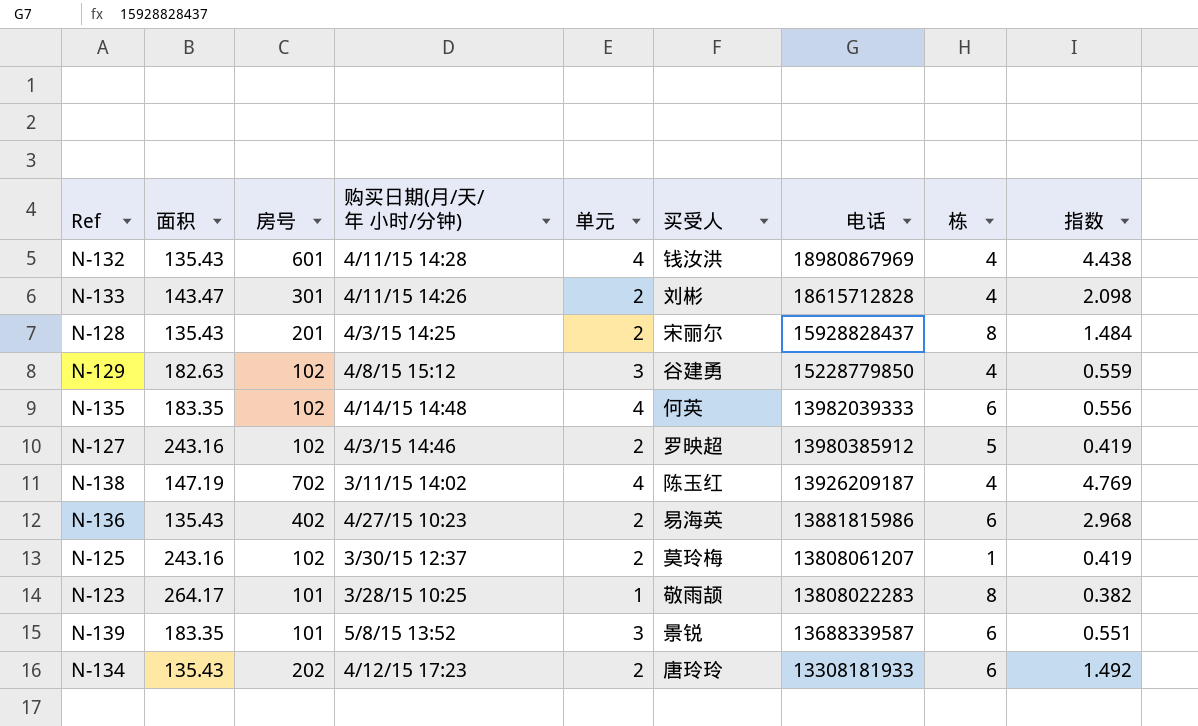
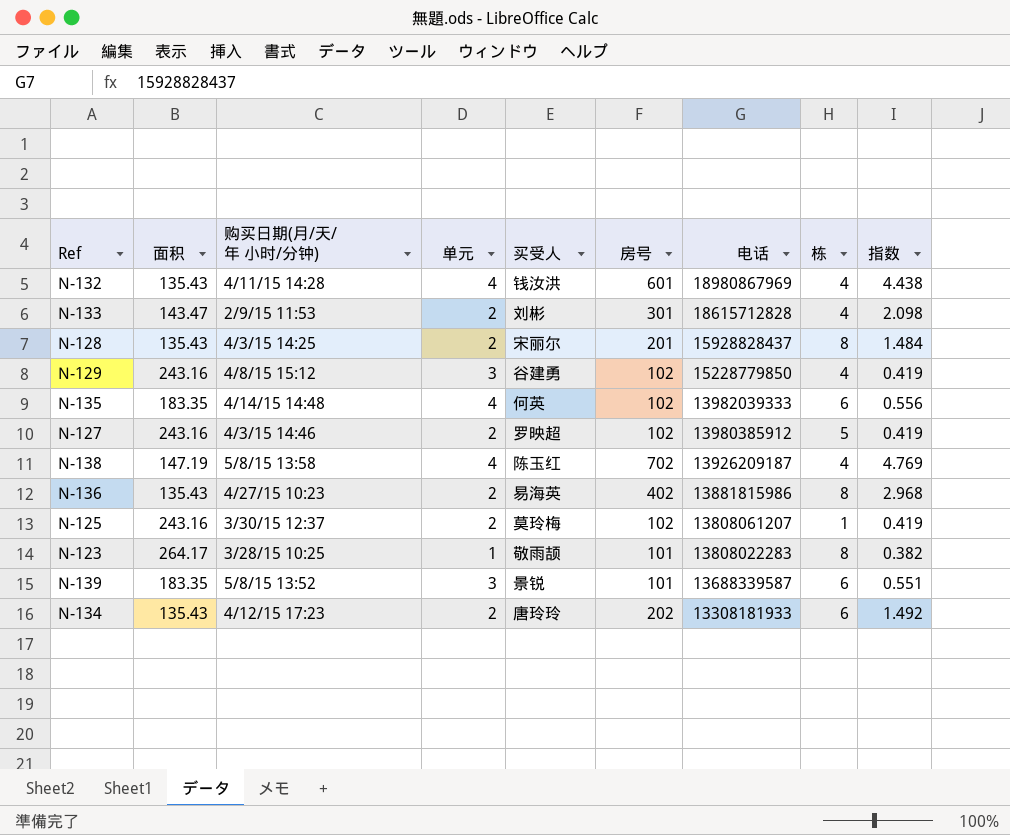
column 房号 | position: 3 -> 6
N-133 | 购买日期(月/天/年 小时/分钟): 4/11/15 14:26 -> 2/9/15 11:53
N-129 | 面积: 182.63 -> 243.16
N-129 | 指数: 0.559 -> 0.419
N-138 | 购买日期(月/天/年 小时/分钟): 3/11/15 14:02 -> 5/8/15 13:58
N-136 | 栋: 6 -> 8

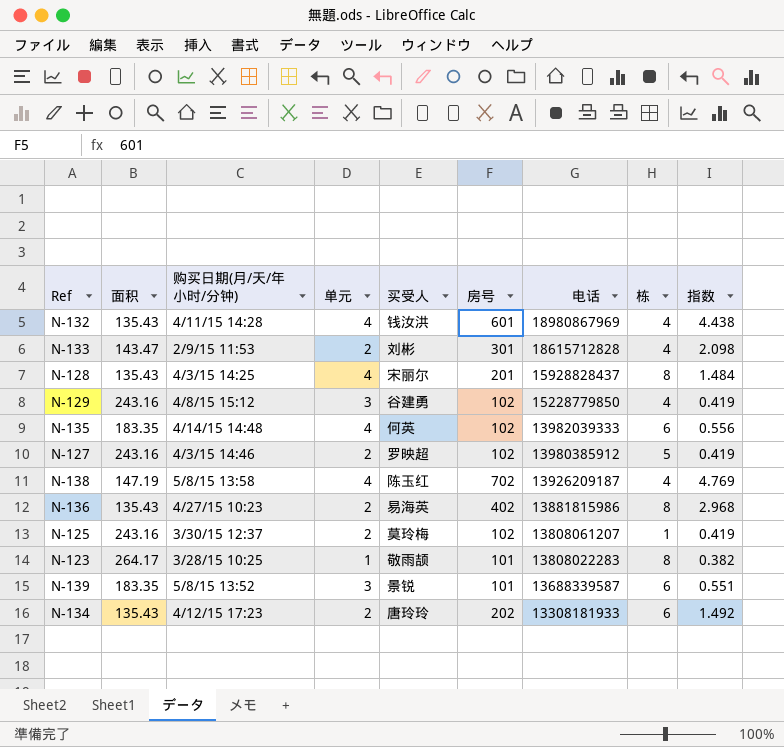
N-128 | 单元: 2 -> 4

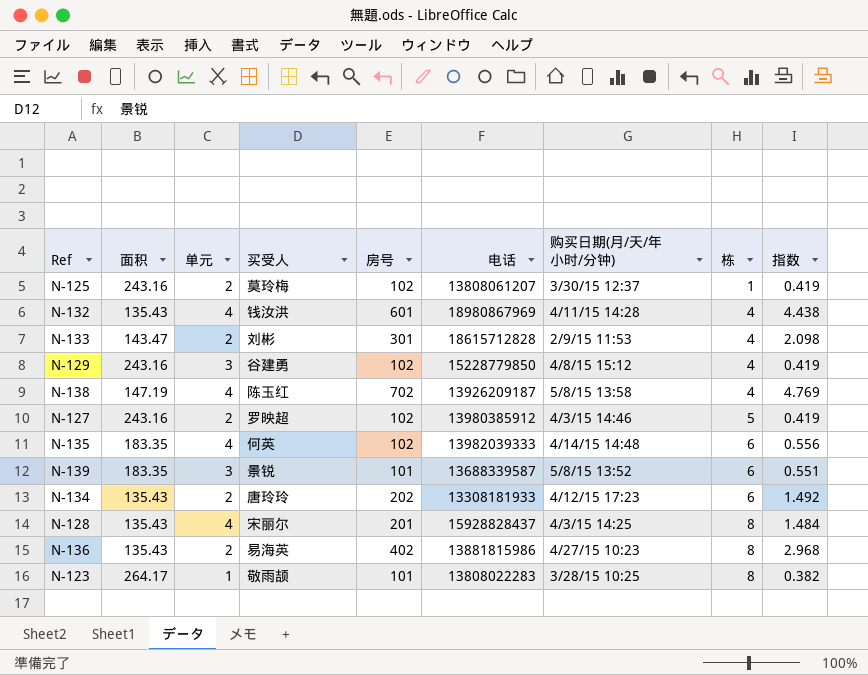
row order: 电话 descending -> 栋 ascending
column 购买日期(月/天/年 小时/分钟) | position: 3 -> 7

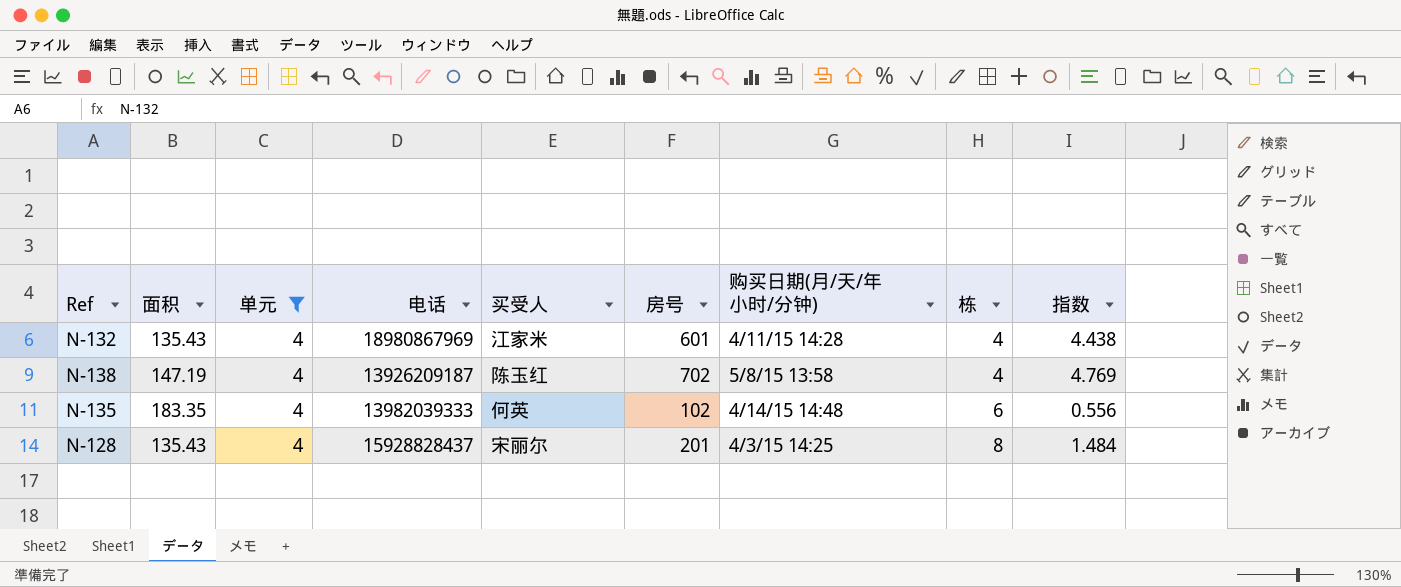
filter: none -> 单元 = 4
column 电话 | position: 6 -> 4
N-132 | 买受人: 钱汝洪 -> 江家米

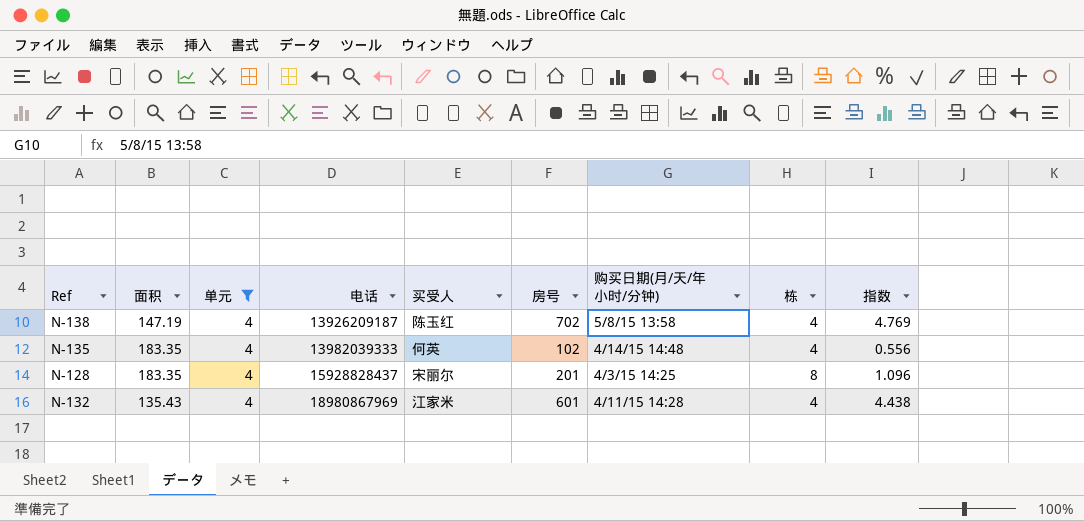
row order: 栋 ascending -> 电话 ascending
N-135 | 栋: 6 -> 4
N-128 | 面积: 135.43 -> 183.35
N-128 | 指数: 1.484 -> 1.096

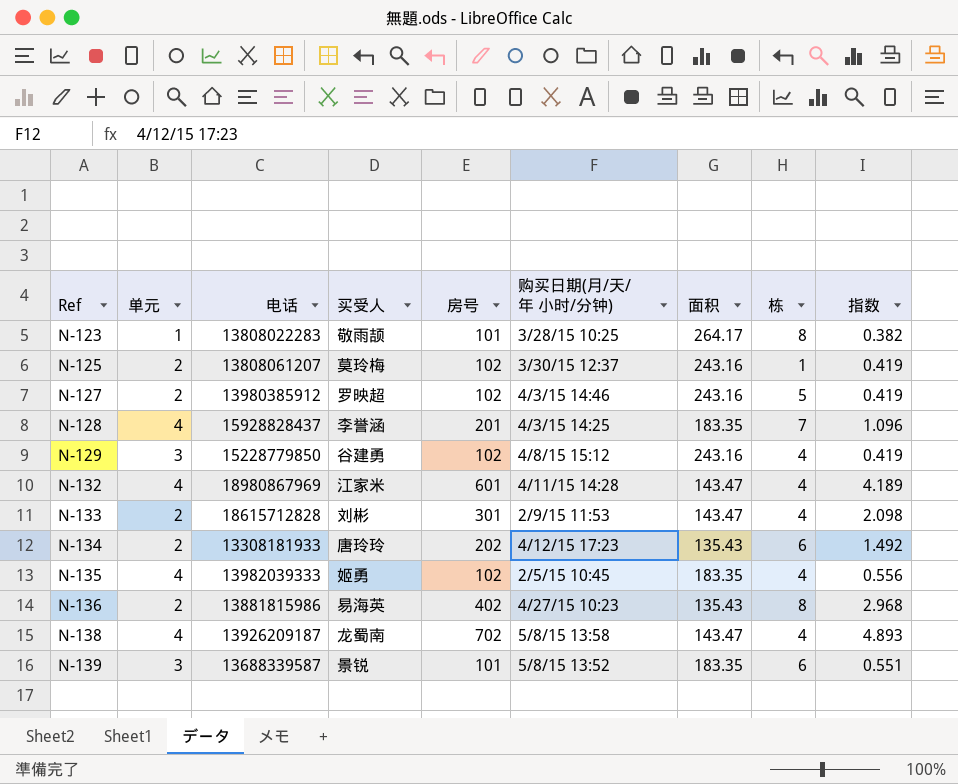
filter: 单元 = 4 -> none
row order: 电话 ascending -> Ref ascending
column 面积 | position: 2 -> 7
N-128 | 买受人: 宋丽尔 -> 李誉涵
N-128 | 栋: 8 -> 7
N-132 | 面积: 135.43 -> 143.47
N-132 | 指数: 4.438 -> 4.189
N-135 | 买受人: 何英 -> 姬勇
N-135 | 购买日期(月/天/年 小时/分钟): 4/14/15 14:48 -> 2/5/15 10:45
N-138 | 买受人: 陈玉红 -> 龙蜀南
N-138 | 面积: 147.19 -> 143.47
N-138 | 指数: 4.769 -> 4.893

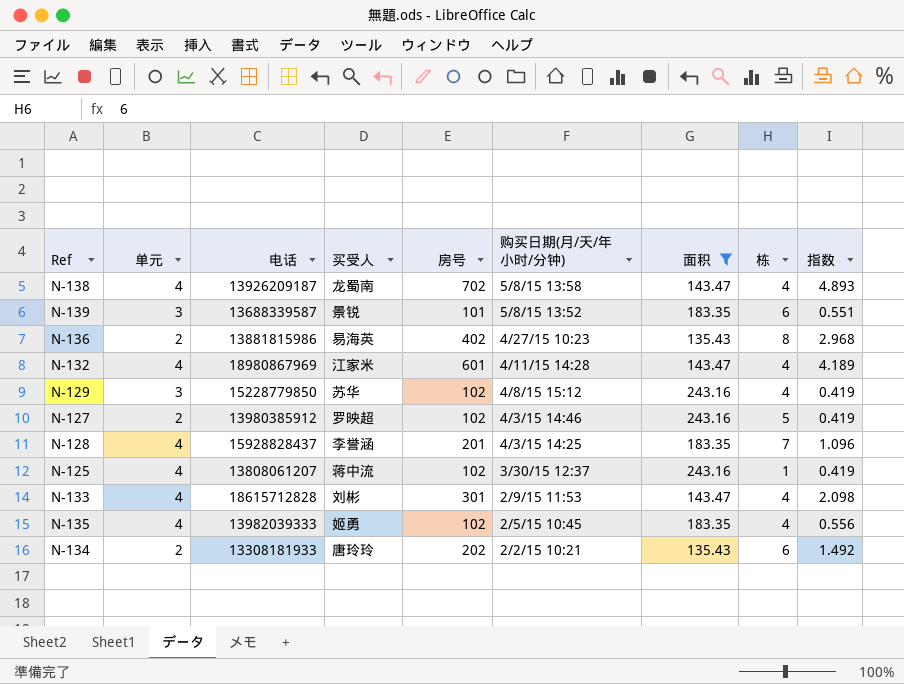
filter: none -> 面积 != 264.17
row order: Ref ascending -> 购买日期(月/天/年 小时/分钟) descending
N-129 | 买受人: 谷建勇 -> 苏华
N-125 | 单元: 2 -> 4
N-125 | 买受人: 莫玲梅 -> 蒋中流
N-133 | 单元: 2 -> 4
N-134 | 购买日期(月/天/年 小时/分钟): 4/12/15 17:23 -> 2/2/15 10:21

